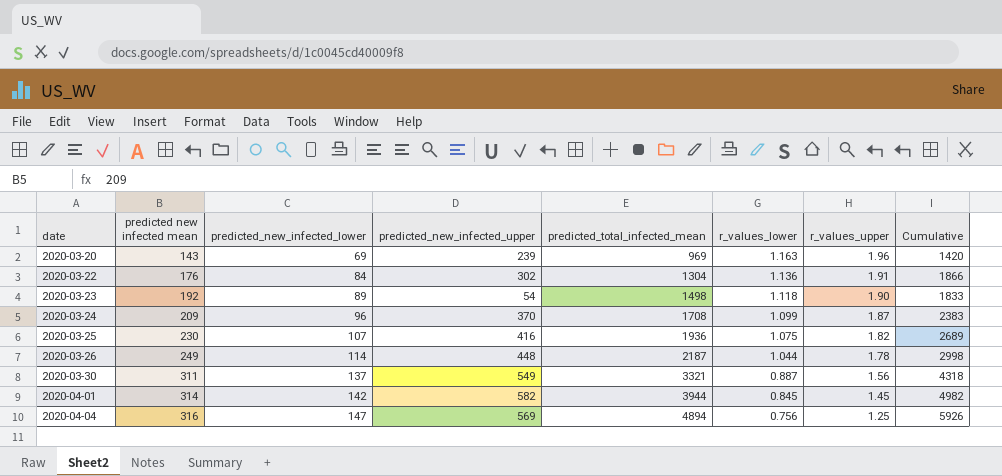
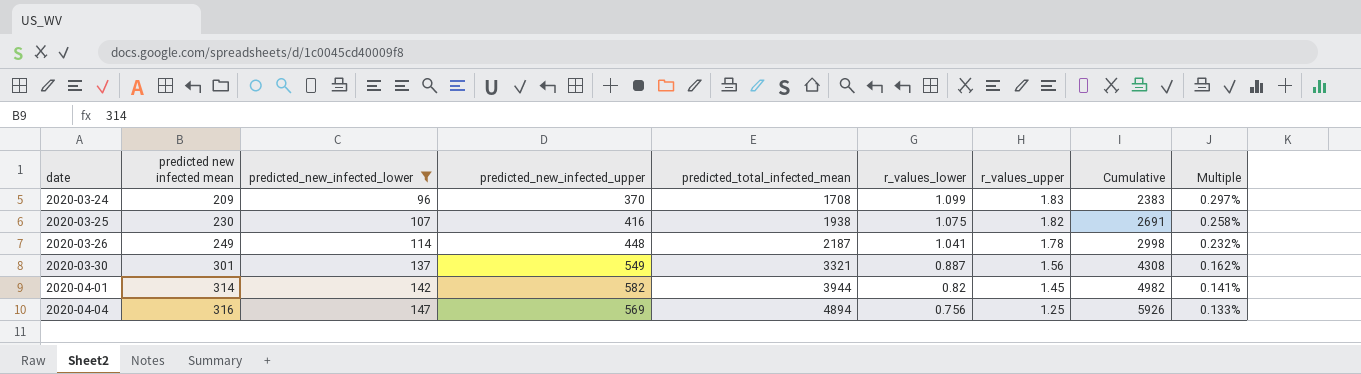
filter: none -> predicted_new_infected_lower >= 96
column Multiple | formula: none -> [r_values_lower] / [predicted_new_infected_upper]
2020-03-24 | r_values_upper: 1.87 -> 1.83
2020-03-25 | predicted_total_infected_mean: 1936 -> 1938
2020-03-25 | Cumulative: 2689 -> 2691
2020-03-26 | r_values_lower: 1.044 -> 1.041
2020-03-30 | predicted new infected mean: 311 -> 301
2020-03-30 | Cumulative: 4318 -> 4308
2020-04-01 | r_values_lower: 0.845 -> 0.82

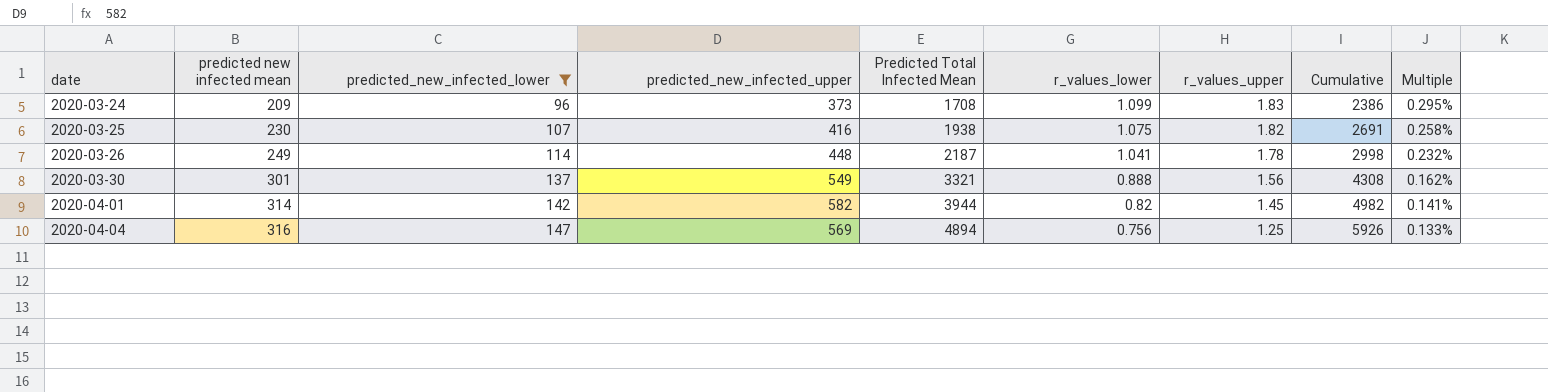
column name: predicted_total_infected_mean -> Predicted Total Infected Mean
2020-03-24 | predicted_new_infected_upper: 370 -> 373
2020-03-24 | Cumulative: 2383 -> 2386
2020-03-24 | Multiple: 0.297% -> 0.295%
2020-03-30 | r_values_lower: 0.887 -> 0.888

